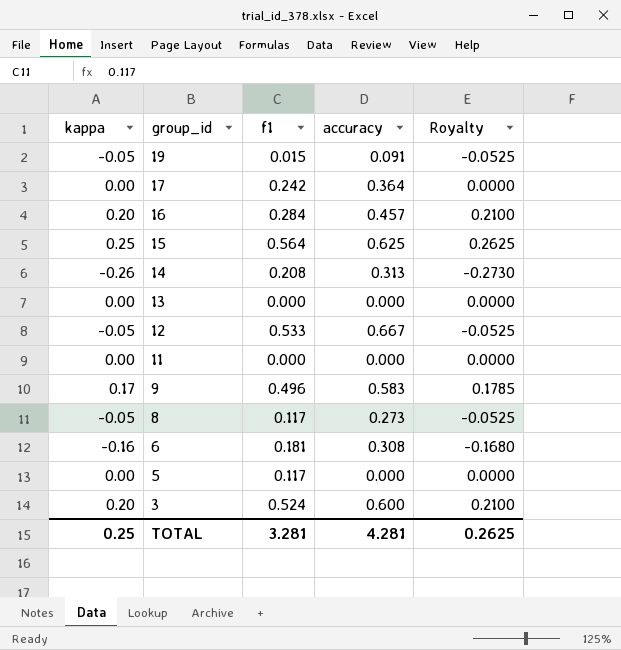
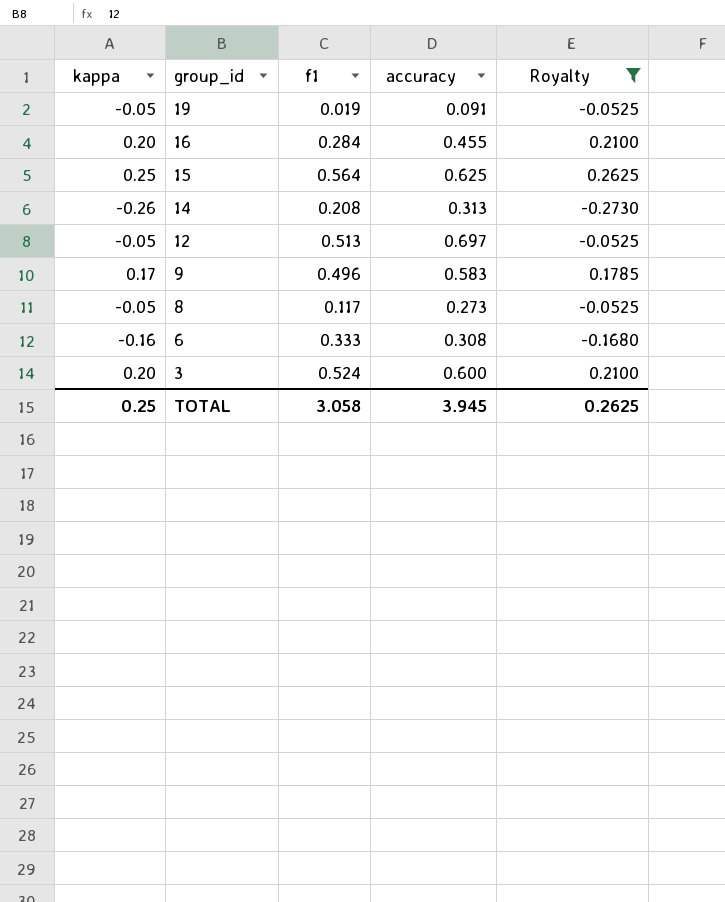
filter: none -> Royalty != 0.0000
19 | f1: 0.015 -> 0.019
16 | accuracy: 0.457 -> 0.455
12 | f1: 0.533 -> 0.513
12 | accuracy: 0.667 -> 0.697
6 | f1: 0.181 -> 0.333
TOTAL | f1: 3.281 -> 3.058
TOTAL | accuracy: 4.281 -> 3.945

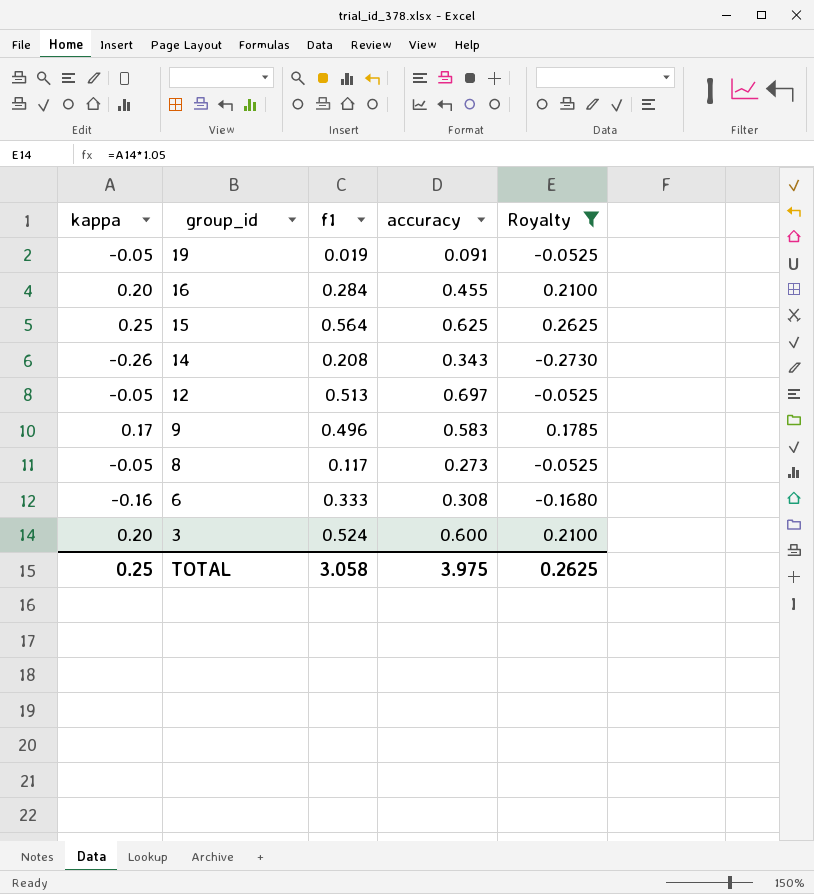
14 | accuracy: 0.313 -> 0.343
TOTAL | accuracy: 3.945 -> 3.975

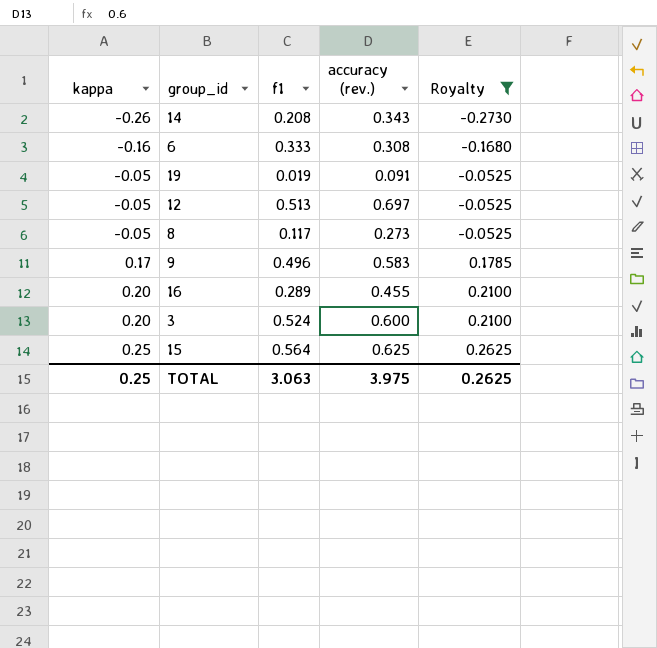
row order: group_id descending -> kappa ascending
column name: accuracy -> accuracy (rev.)
16 | f1: 0.284 -> 0.289
TOTAL | f1: 3.058 -> 3.063

